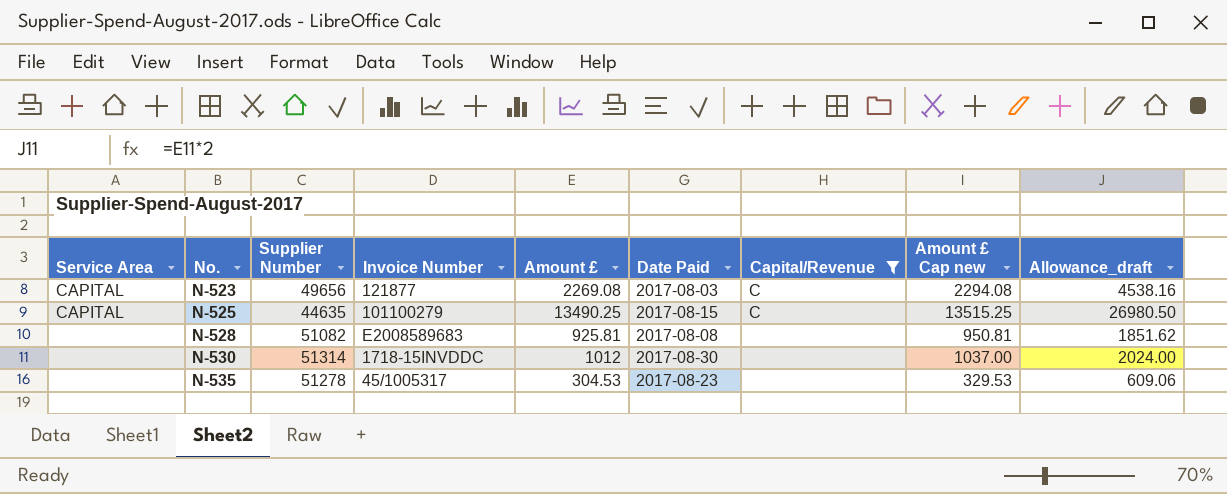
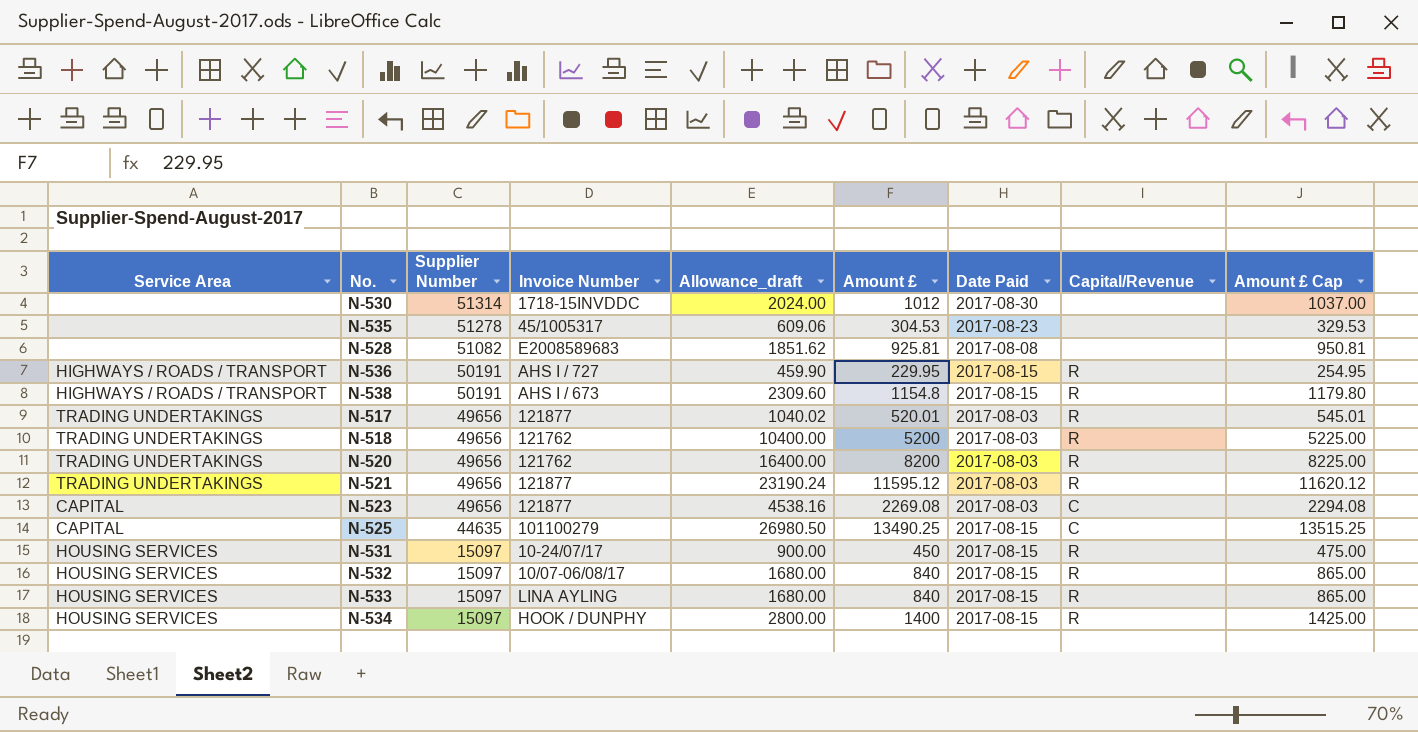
filter: Capital/Revenue != R -> none
row order: No. ascending -> Supplier Number descending
column Allowance_draft | position: 9 -> 5
column name: Amount £ Cap new -> Amount £ Cap

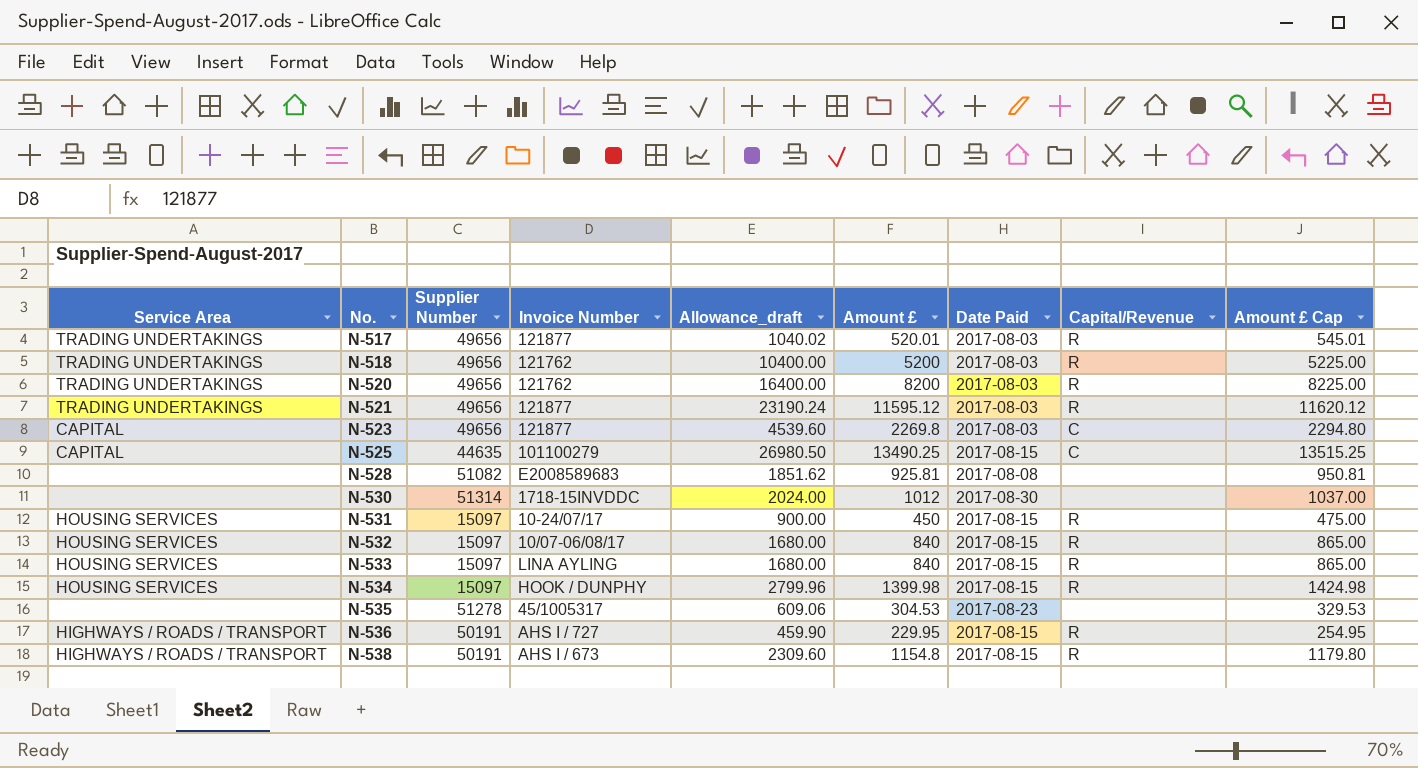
row order: Supplier Number descending -> No. ascending
N-523 | Allowance_draft: 4538.16 -> 4539.60
N-523 | Amount £: 2269.08 -> 2269.8
N-523 | Amount £ Cap: 2294.08 -> 2294.80
N-534 | Allowance_draft: 2800.00 -> 2799.96
N-534 | Amount £: 1400 -> 1399.98
N-534 | Amount £ Cap: 1425.00 -> 1424.98

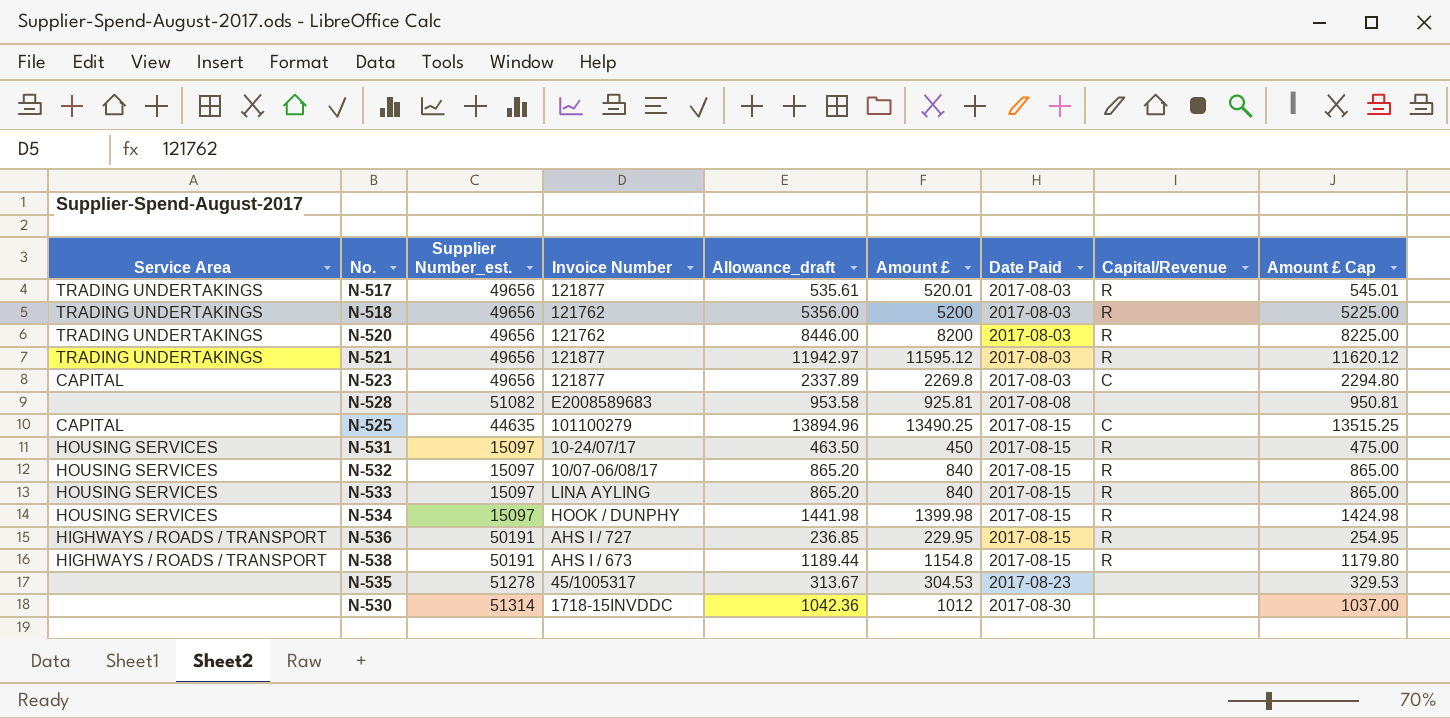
row order: No. ascending -> Date Paid ascending
column name: Supplier Number -> Supplier Number_est.
column Allowance_draft | formula: [Amount £] * 2 -> [Amount £] * 1.03

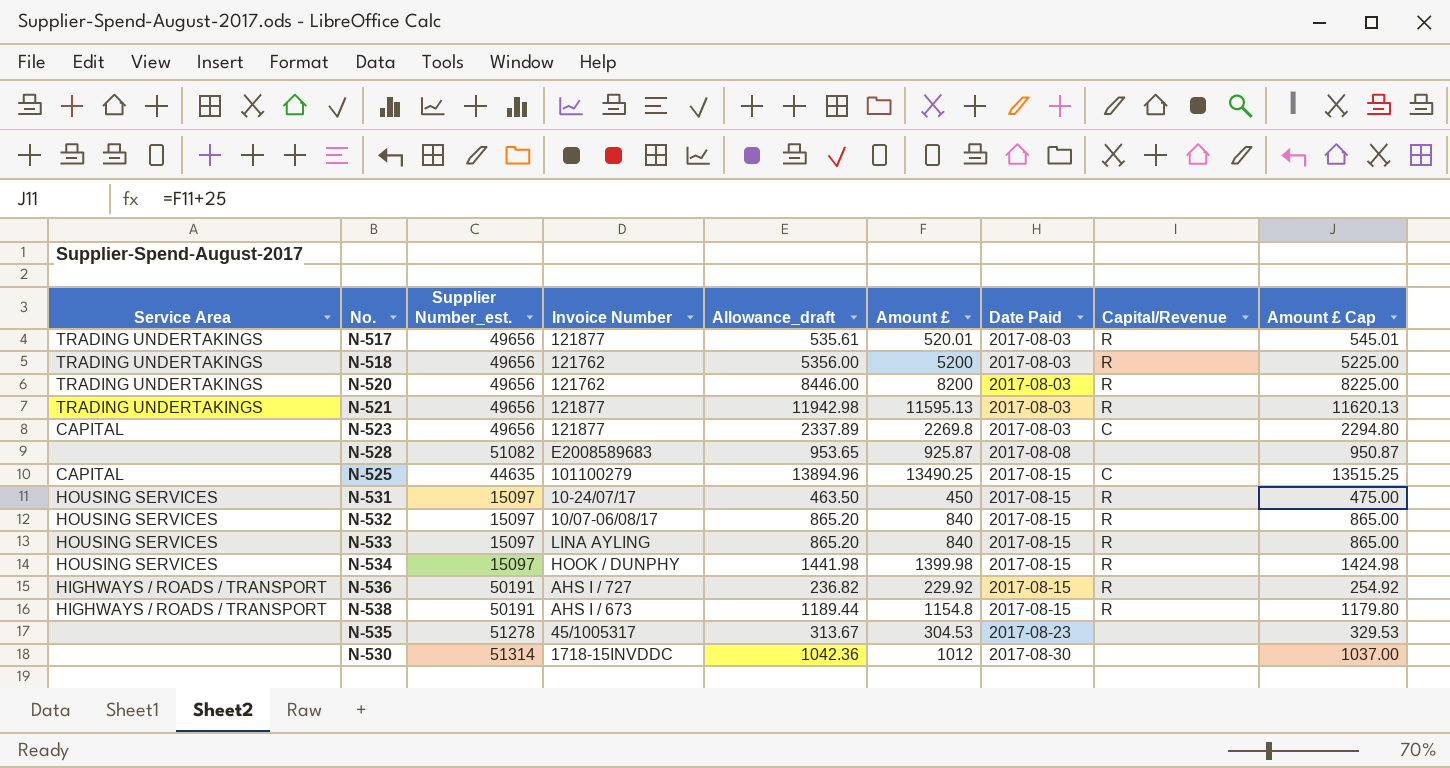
N-521 | Allowance_draft: 11942.97 -> 11942.98
N-521 | Amount £: 11595.12 -> 11595.13
N-521 | Amount £ Cap: 11620.12 -> 11620.13
N-528 | Allowance_draft: 953.58 -> 953.65
N-528 | Amount £: 925.81 -> 925.87
N-528 | Amount £ Cap: 950.81 -> 950.87
N-536 | Allowance_draft: 236.85 -> 236.82
N-536 | Amount £: 229.95 -> 229.92
N-536 | Amount £ Cap: 254.95 -> 254.92

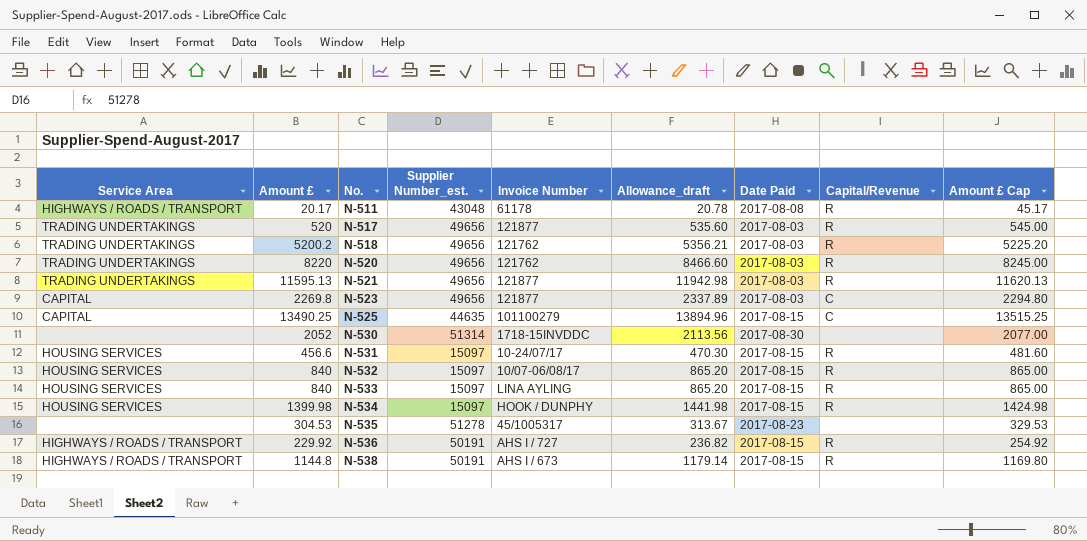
row order: Date Paid ascending -> No. ascending
column Amount £ | position: 6 -> 2
row N-528: none | 51082 | E2008589683 | 953.65 | 925.87 | 2017-08-08 | none | 950.87 -> none
row N-511: none -> HIGHWAYS / ROADS / TRANSPORT | 20.17 | 43048 | 61178 | 20.78 | 2017-08-08 | R | 45.17
N-517 | Amount £: 520.01 -> 520
N-517 | Allowance_draft: 535.61 -> 535.60
N-517 | Amount £ Cap: 545.01 -> 545.00
N-518 | Amount £: 5200 -> 5200.2
N-518 | Allowance_draft: 5356.00 -> 5356.21
N-518 | Amount £ Cap: 5225.00 -> 5225.20
N-520 | Amount £: 8200 -> 8220
N-520 | Allowance_draft: 8446.00 -> 8466.60
N-520 | Amount £ Cap: 8225.00 -> 8245.00
N-530 | Amount £: 1012 -> 2052
N-530 | Allowance_draft: 1042.36 -> 2113.56
N-530 | Amount £ Cap: 1037.00 -> 2077.00
N-531 | Amount £: 450 -> 456.6
N-531 | Allowance_draft: 463.50 -> 470.30
N-531 | Amount £ Cap: 475.00 -> 481.60
N-538 | Amount £: 1154.8 -> 1144.8
N-538 | Allowance_draft: 1189.44 -> 1179.14
N-538 | Amount £ Cap: 1179.80 -> 1169.80

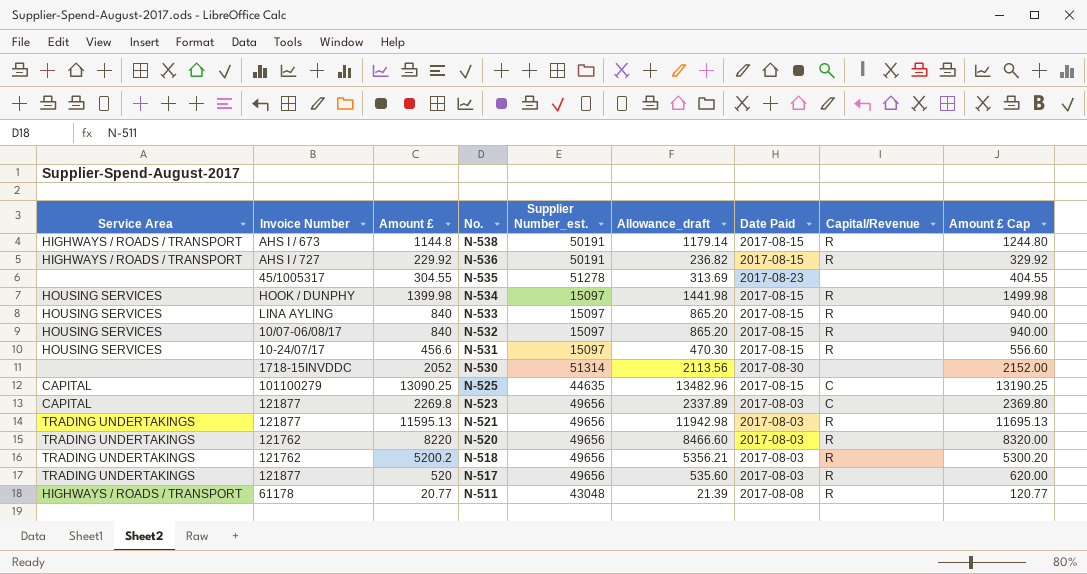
row order: No. ascending -> No. descending
column Invoice Number | position: 5 -> 2
column Amount £ Cap | formula: [Amount £] + 25 -> [Amount £] + 100
N-535 | Amount £: 304.53 -> 304.55
N-535 | Allowance_draft: 313.67 -> 313.69
N-525 | Amount £: 13490.25 -> 13090.25
N-525 | Allowance_draft: 13894.96 -> 13482.96
N-511 | Amount £: 20.17 -> 20.77
N-511 | Allowance_draft: 20.78 -> 21.39

